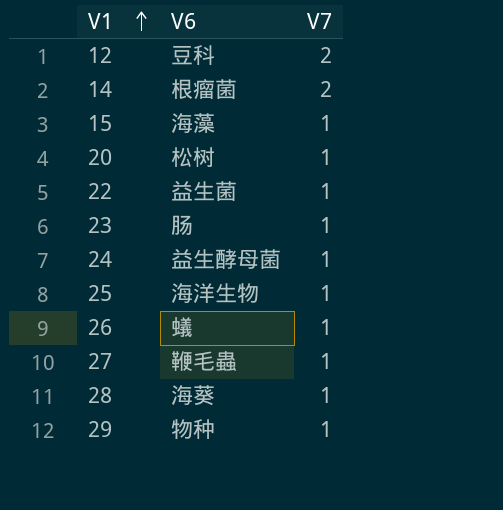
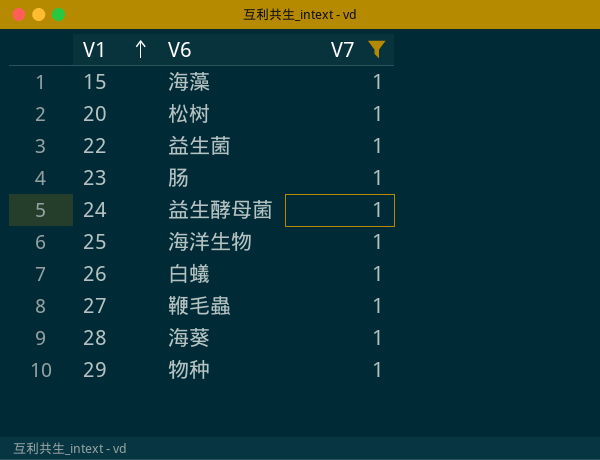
filter: none -> V7 = 1
26 | V6: 蟻 -> 白蟻

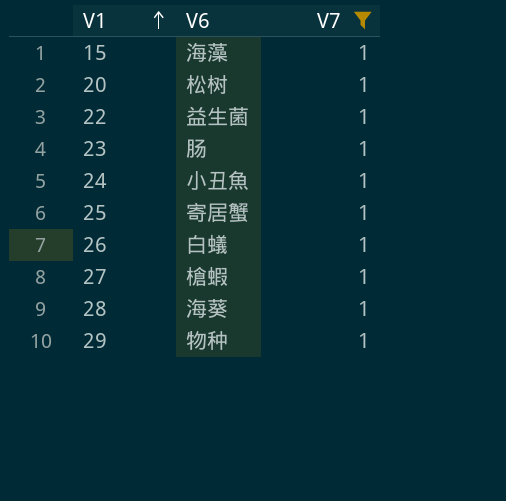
24 | V6: 益生酵母菌 -> 小丑魚
25 | V6: 海洋生物 -> 寄居蟹
27 | V6: 鞭毛蟲 -> 槍蝦

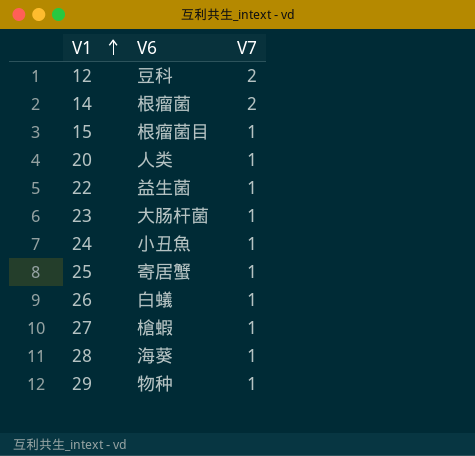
filter: V7 = 1 -> none
15 | V6: 海藻 -> 根瘤菌目
20 | V6: 松树 -> 人类
23 | V6: 肠 -> 大肠杆菌

